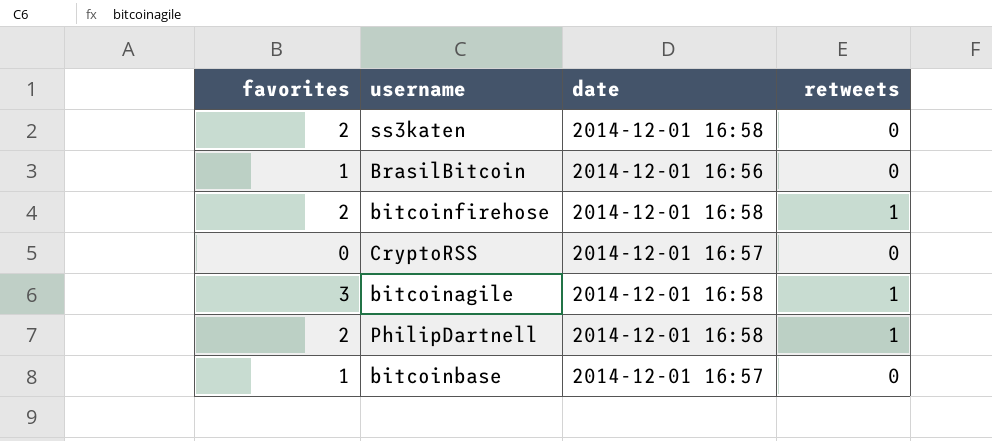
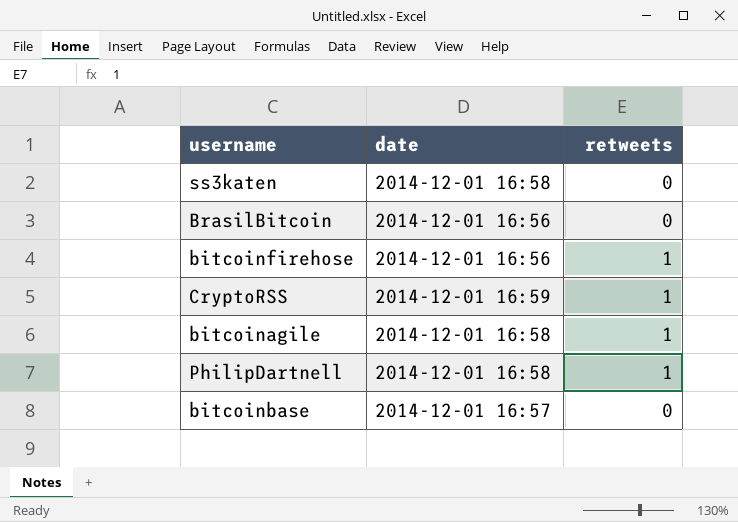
column favorites | position: 1 -> none
bitcoinfirehose | date: 2014-12-01 16:58 -> 2014-12-01 16:56
CryptoRSS | date: 2014-12-01 16:57 -> 2014-12-01 16:59
CryptoRSS | retweets: 0 -> 1

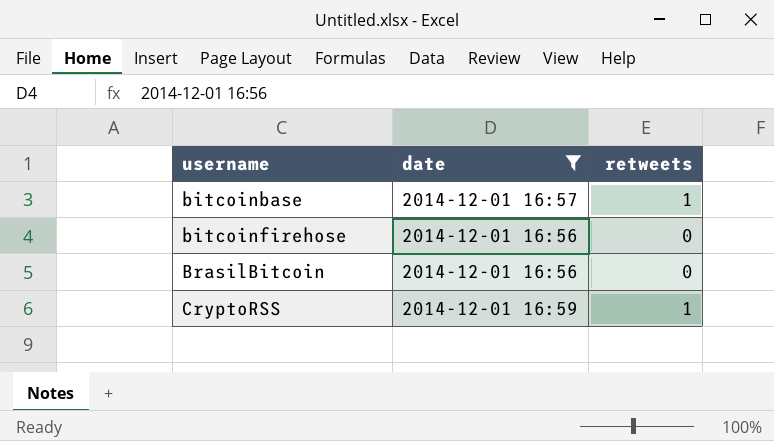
filter: none -> date != 2014-12-01 16:58
row order: none -> username ascending
bitcoinbase | retweets: 0 -> 1
bitcoinfirehose | retweets: 1 -> 0

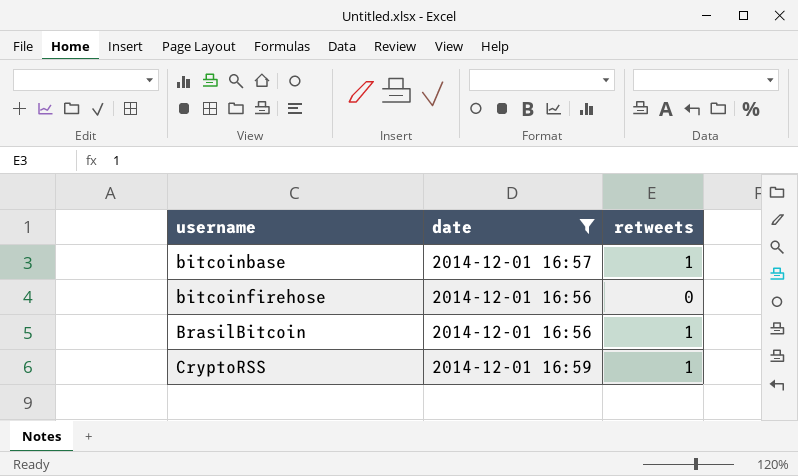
BrasilBitcoin | retweets: 0 -> 1

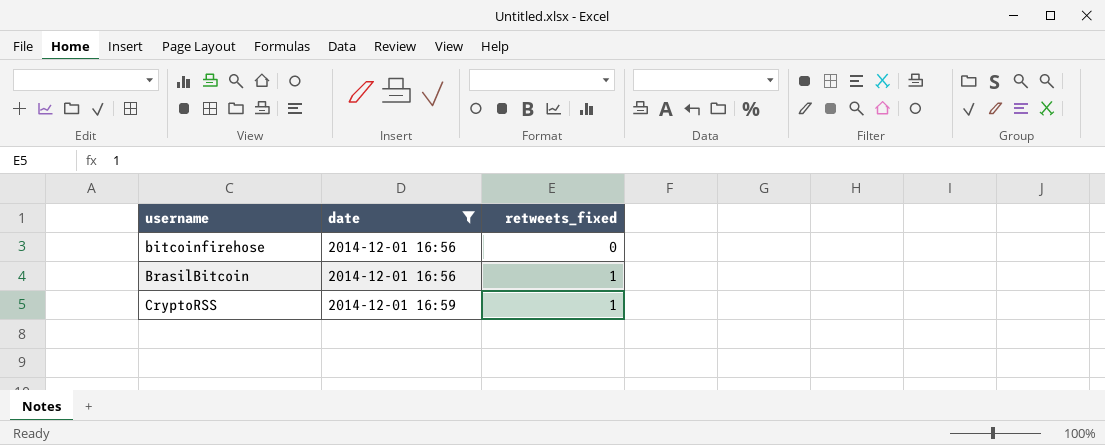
column name: retweets -> retweets_fixed
row bitcoinbase: 2014-12-01 16:57 | 1 -> none

